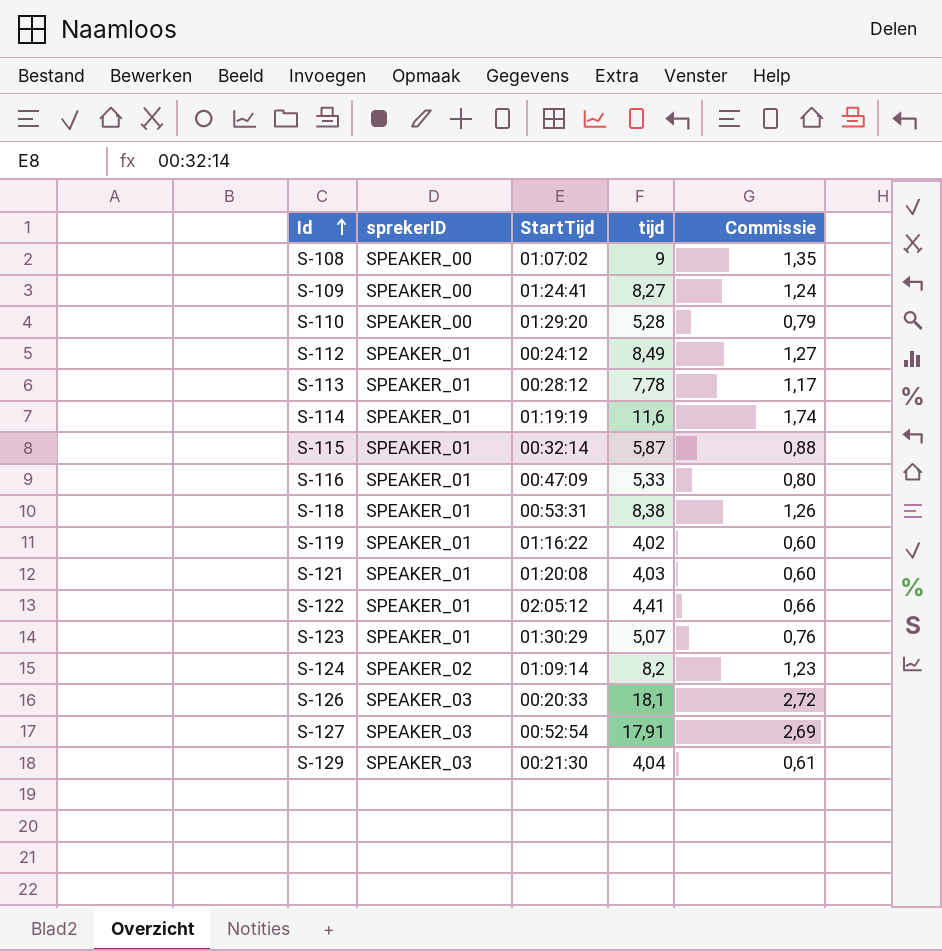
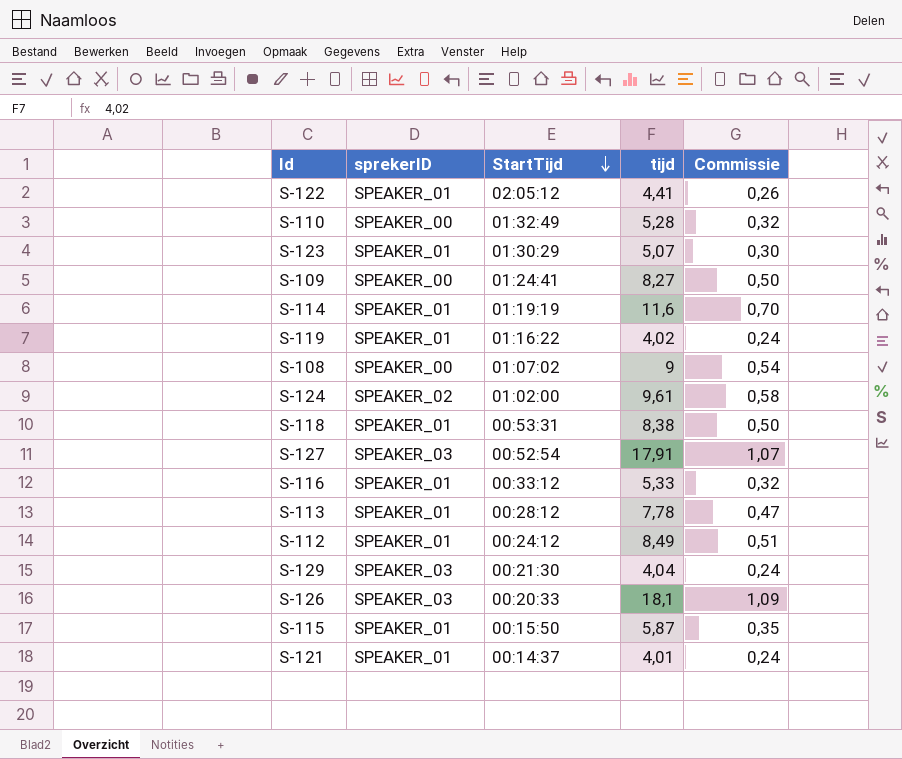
row order: Id ascending -> StartTijd descending
column Commissie | formula: [tijd] * 0,15 -> [tijd] * 0,06
S-110 | StartTijd: 01:29:20 -> 01:32:49
S-124 | StartTijd: 01:09:14 -> 01:02:00
S-124 | tijd: 8,2 -> 9,61
S-116 | StartTijd: 00:47:09 -> 00:33:12
S-115 | StartTijd: 00:32:14 -> 00:15:50
S-121 | StartTijd: 01:20:08 -> 00:14:37
S-121 | tijd: 4,03 -> 4,01

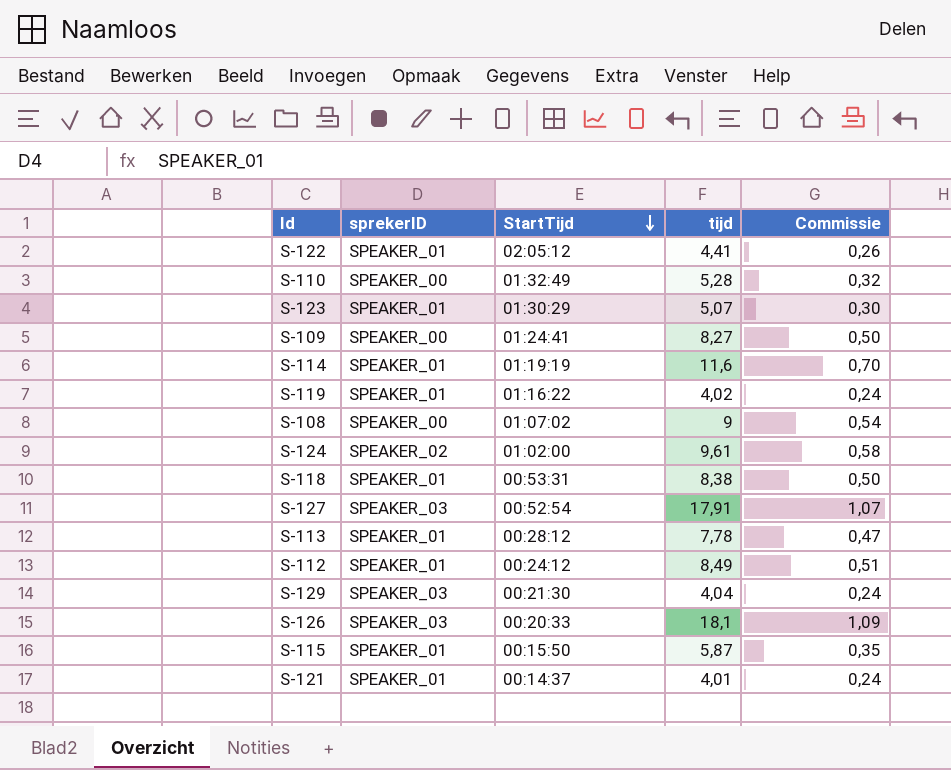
row S-116: SPEAKER_01 | 00:33:12 | 5,33 | 0,32 -> none

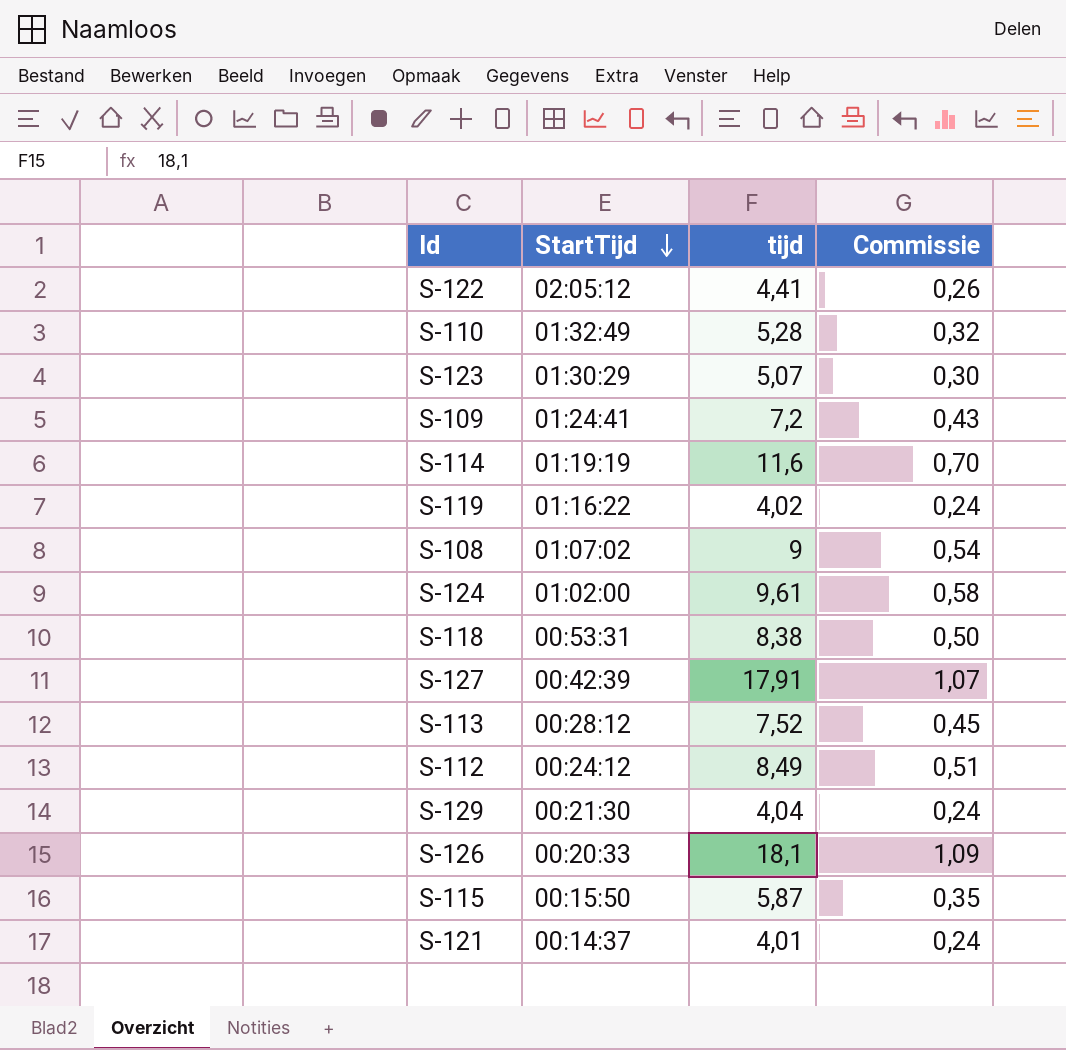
column sprekerID | position: 2 -> none
S-109 | tijd: 8,27 -> 7,2
S-109 | Commissie: 0,50 -> 0,43
S-127 | StartTijd: 00:52:54 -> 00:42:39
S-113 | tijd: 7,78 -> 7,52
S-113 | Commissie: 0,47 -> 0,45

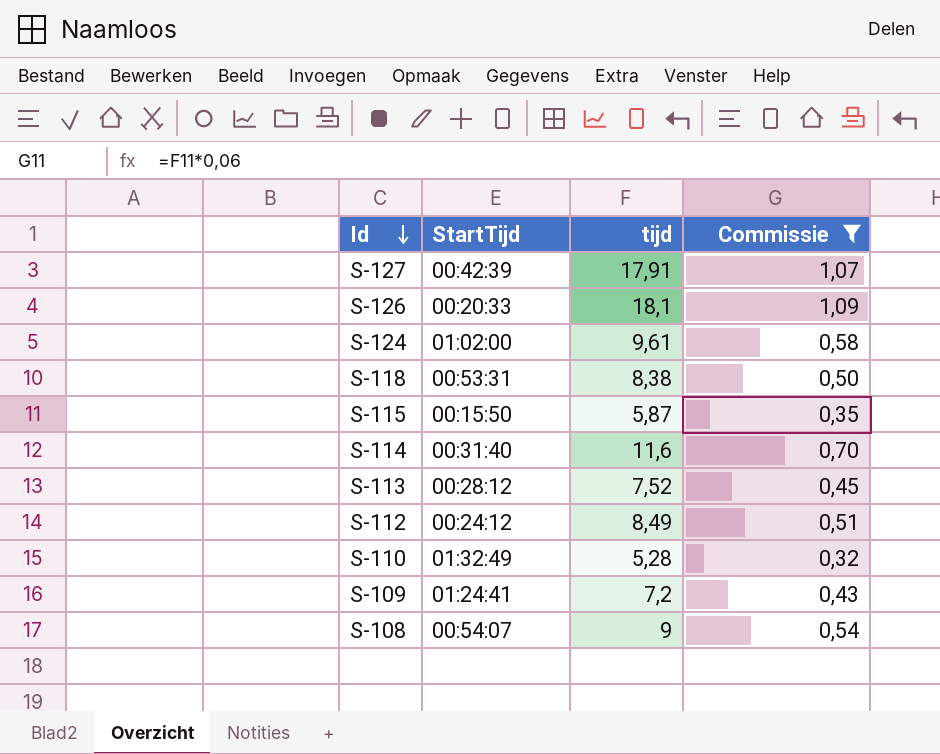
filter: none -> Commissie >= 0,32
row order: StartTijd descending -> Id descending
S-114 | StartTijd: 01:19:19 -> 00:31:40
S-108 | StartTijd: 01:07:02 -> 00:54:07

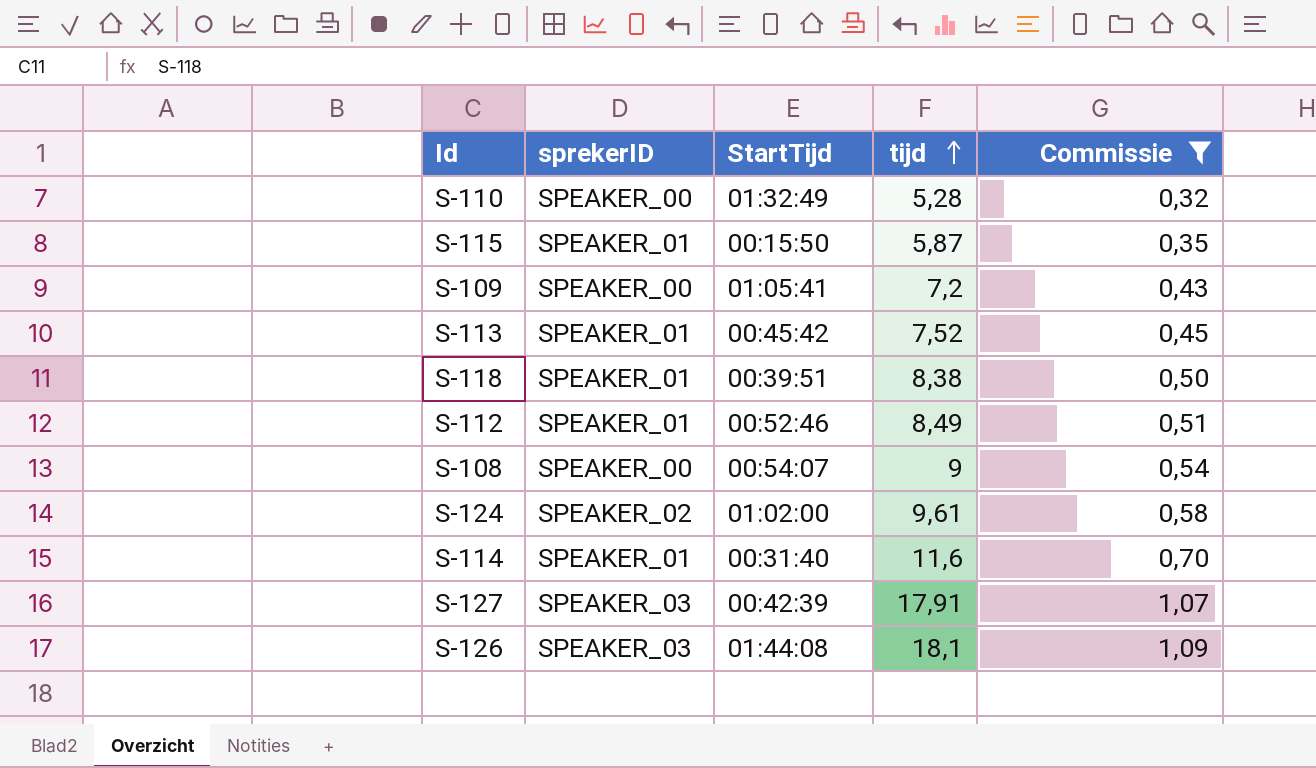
row order: Id descending -> tijd ascending
column sprekerID | position: none -> 2
S-109 | StartTijd: 01:24:41 -> 01:05:41
S-113 | StartTijd: 00:28:12 -> 00:45:42
S-118 | StartTijd: 00:53:31 -> 00:39:51
S-112 | StartTijd: 00:24:12 -> 00:52:46
S-126 | StartTijd: 00:20:33 -> 01:44:08

